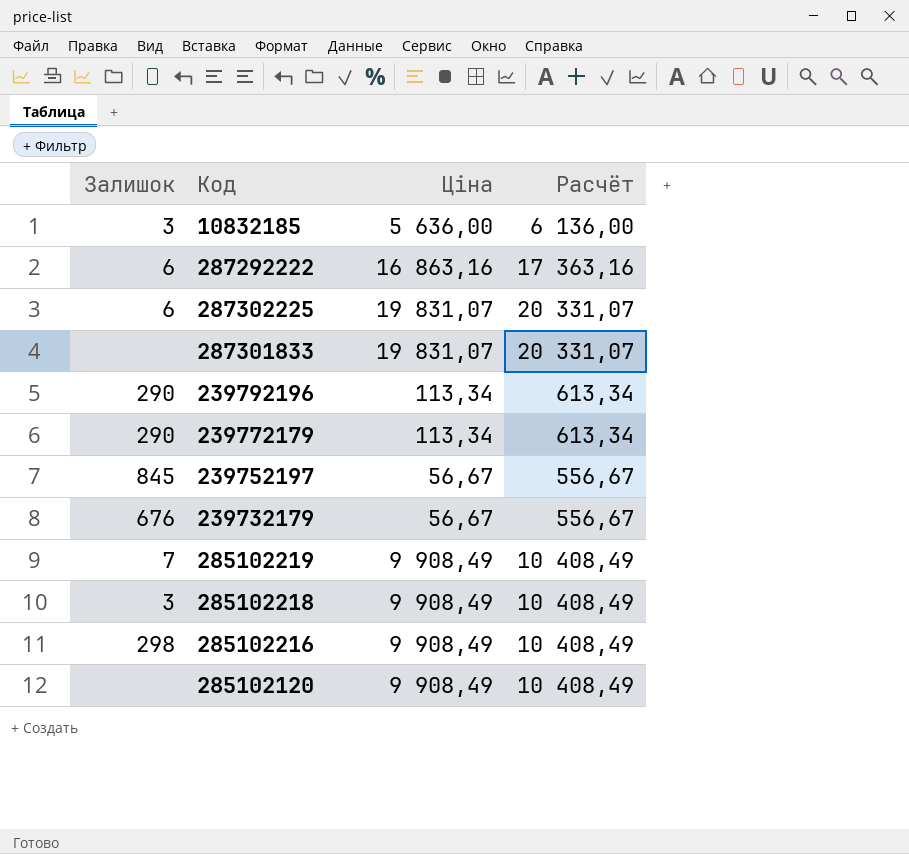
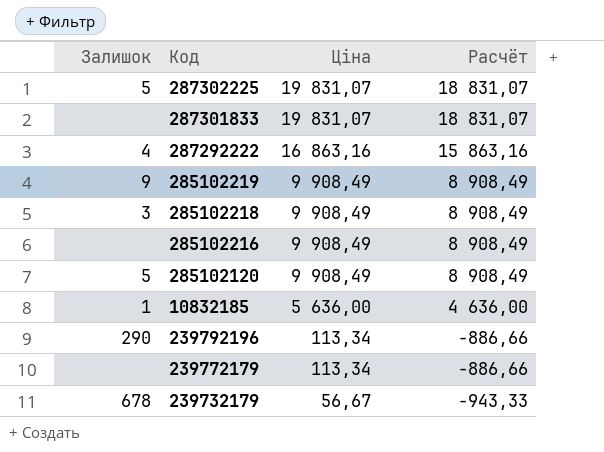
row order: none -> Ціна descending
column Расчёт | formula: [Ціна] + 500 -> [Ціна] - 1000
row 239752197: 845 | 56,67 | 556,67 -> none
287302225 | Залишок: 6 -> 5
287292222 | Залишок: 6 -> 4
285102219 | Залишок: 7 -> 9
285102216 | Залишок: 298 -> none
285102120 | Залишок: none -> 5
10832185 | Залишок: 3 -> 1
239772179 | Залишок: 290 -> none
239732179 | Залишок: 676 -> 678

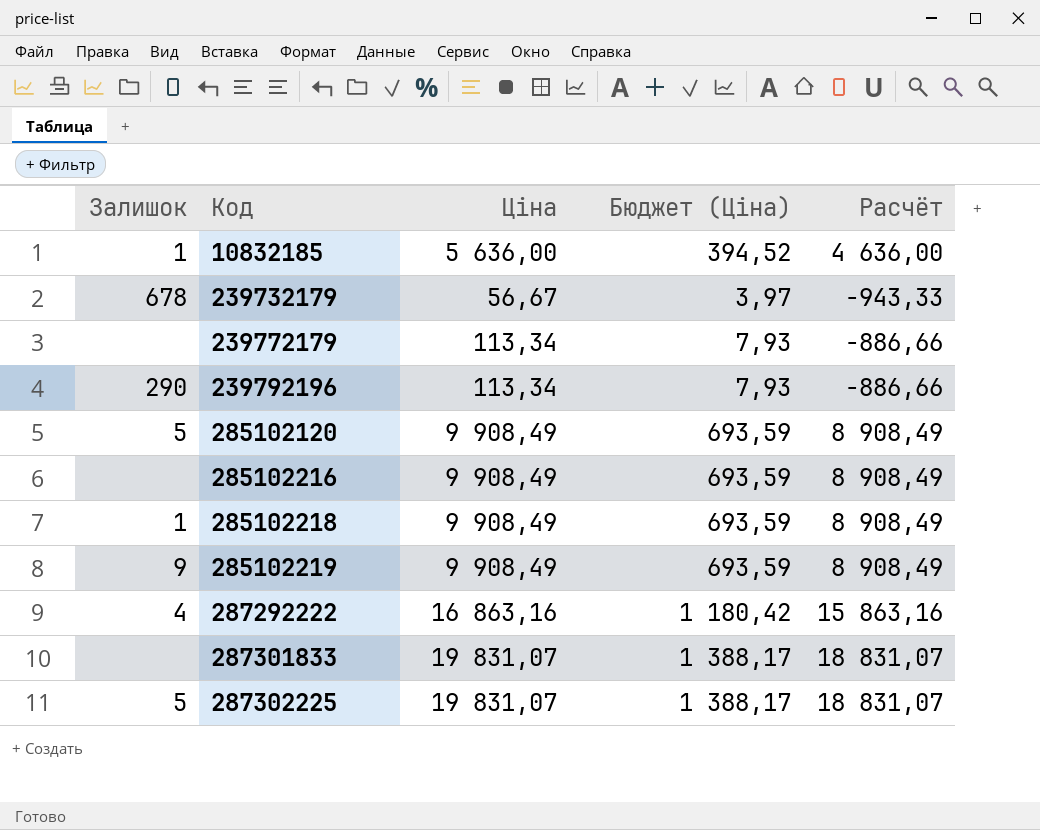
row order: Ціна descending -> Код ascending
column Бюджет (Ціна) | formula: none -> [Ціна] * 0,07
285102218 | Залишок: 3 -> 1

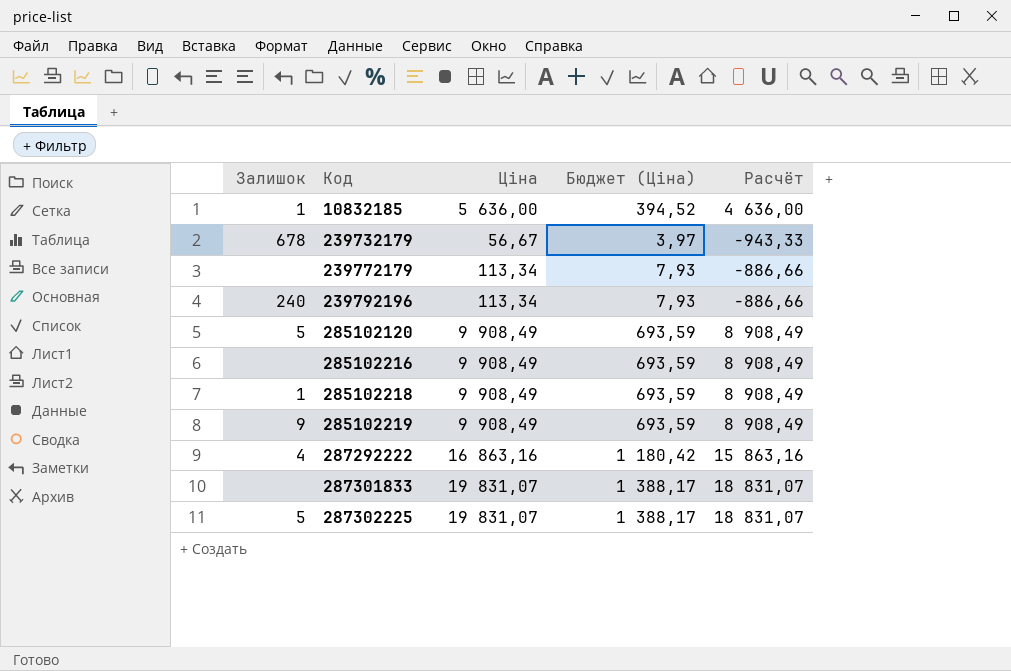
239792196 | Залишок: 290 -> 240

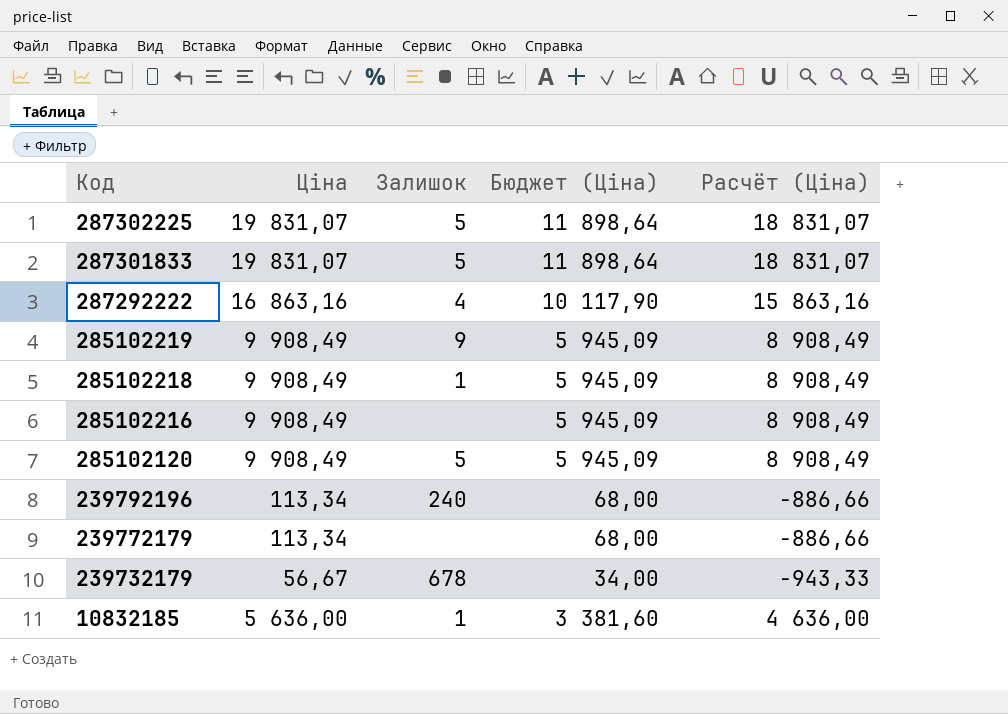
row order: Код ascending -> Код descending
column Залишок | position: 1 -> 3
column Бюджет (Ціна) | formula: [Ціна] * 0,07 -> [Ціна] * 0,6
column name: Расчёт -> Расчёт (Ціна)
287301833 | Залишок: none -> 5

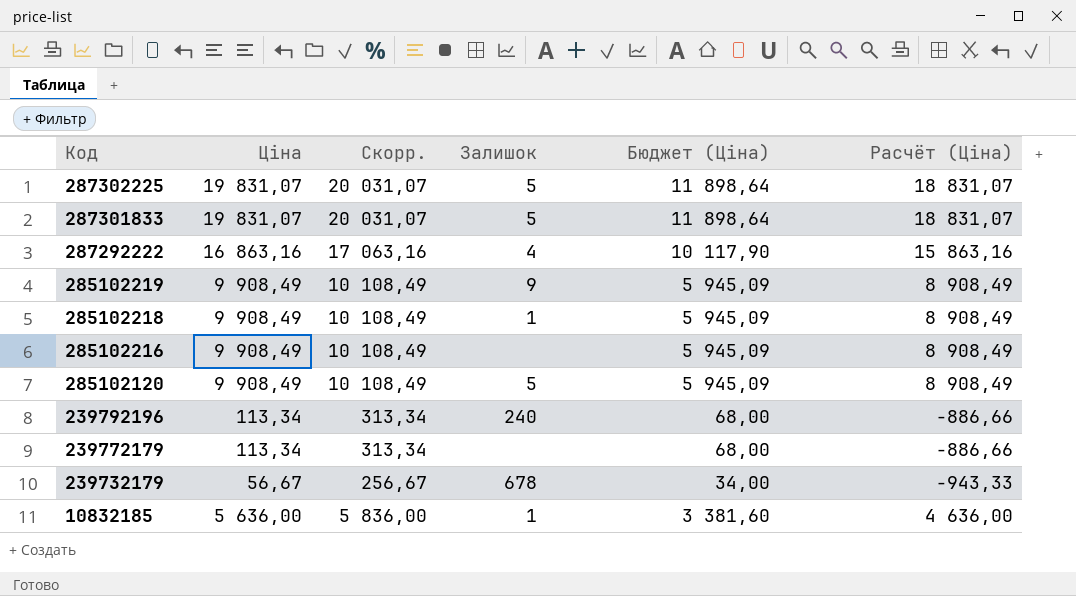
column Скорр. | formula: none -> [Ціна] + 200

